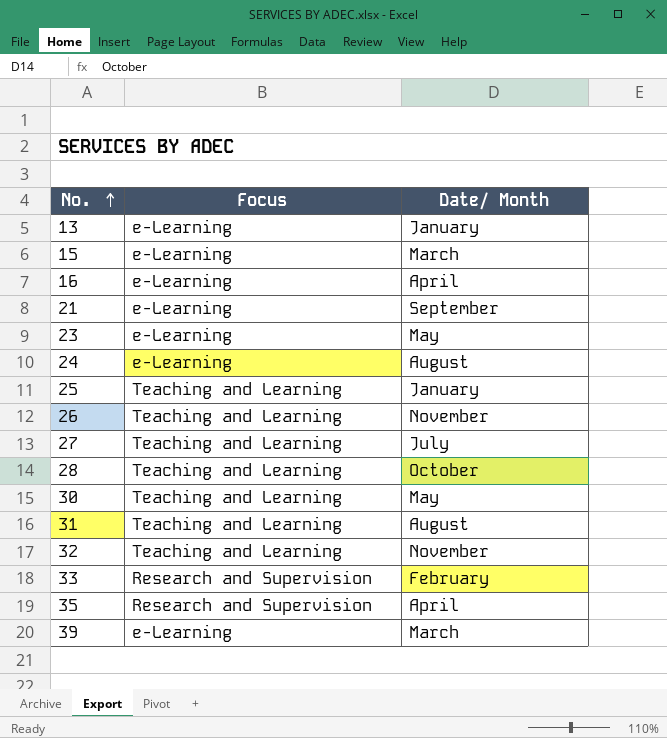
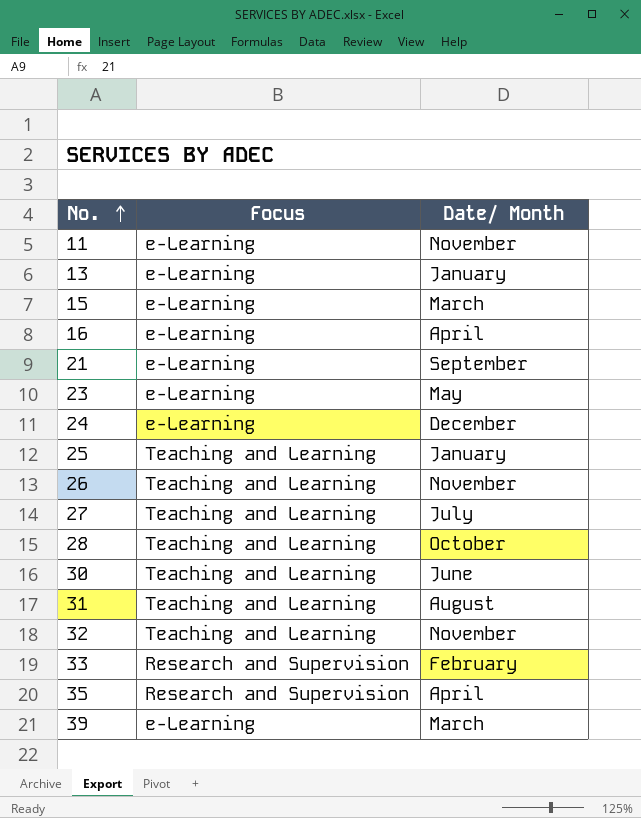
row 11: none -> e-Learning | November
24 | Date/ Month: August -> December
30 | Date/ Month: May -> June

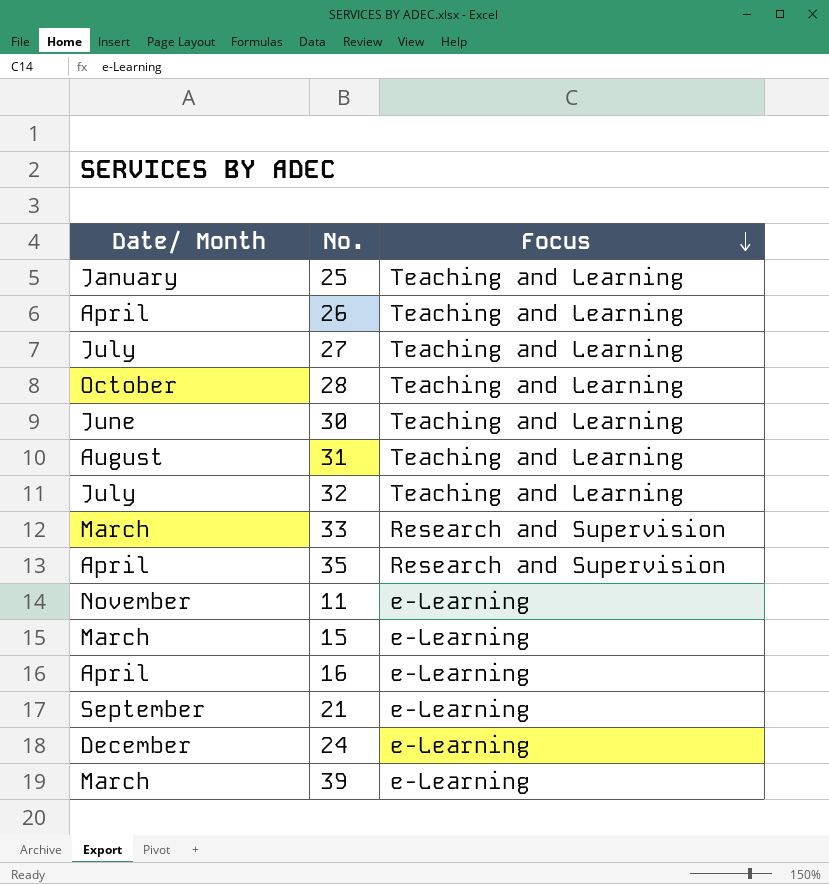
row order: No. ascending -> Focus descending
column Date/ Month | position: 3 -> 1
row 13: e-Learning | January -> none
row 23: e-Learning | May -> none
26 | Date/ Month: November -> April
32 | Date/ Month: November -> July
33 | Date/ Month: February -> March

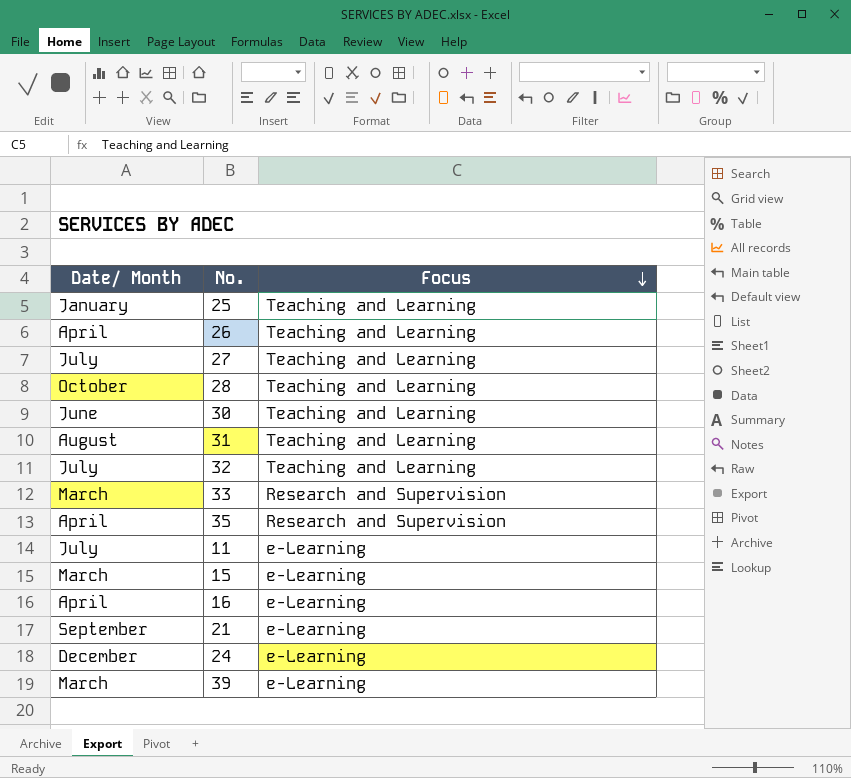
11 | Date/ Month: November -> July

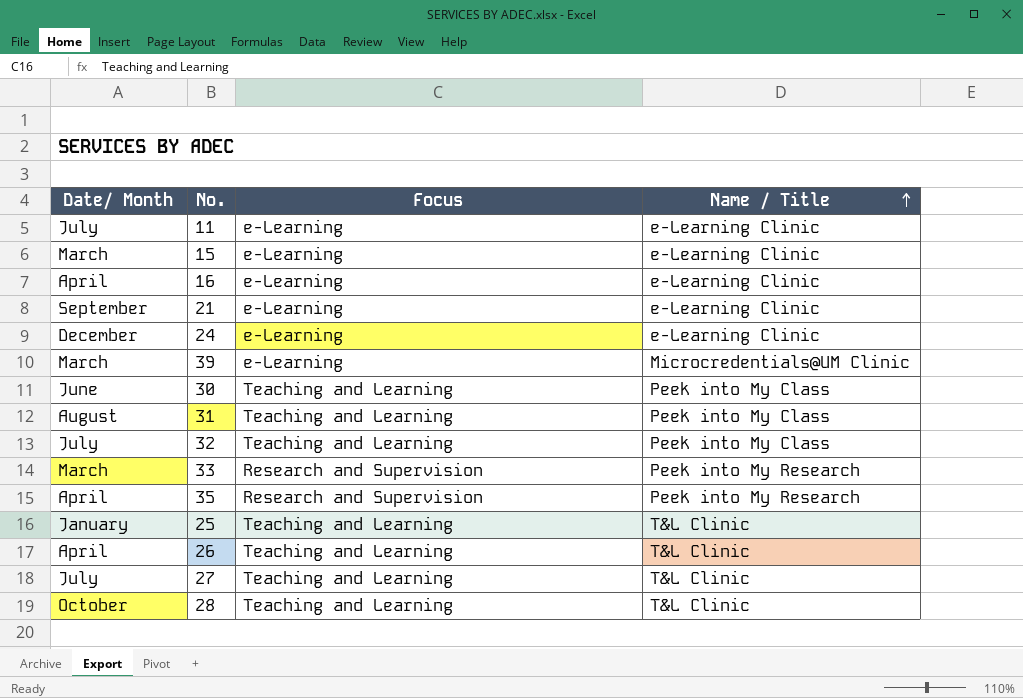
row order: Focus descending -> Name / Title ascending
column Name / Title | position: none -> 4

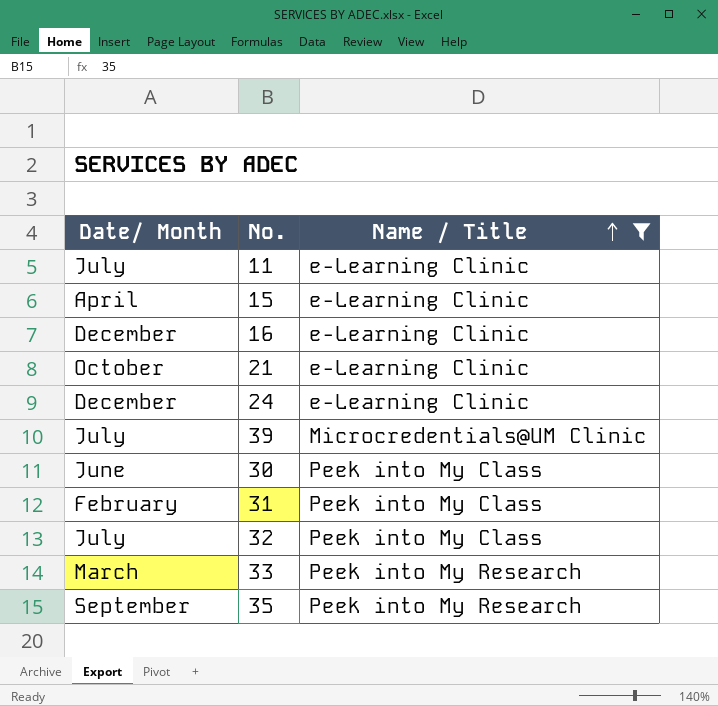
filter: none -> Name / Title != T&L Clinic
column Focus | position: 3 -> none
15 | Date/ Month: March -> April
16 | Date/ Month: April -> December
21 | Date/ Month: September -> October
39 | Date/ Month: March -> July
31 | Date/ Month: August -> February
35 | Date/ Month: April -> September

